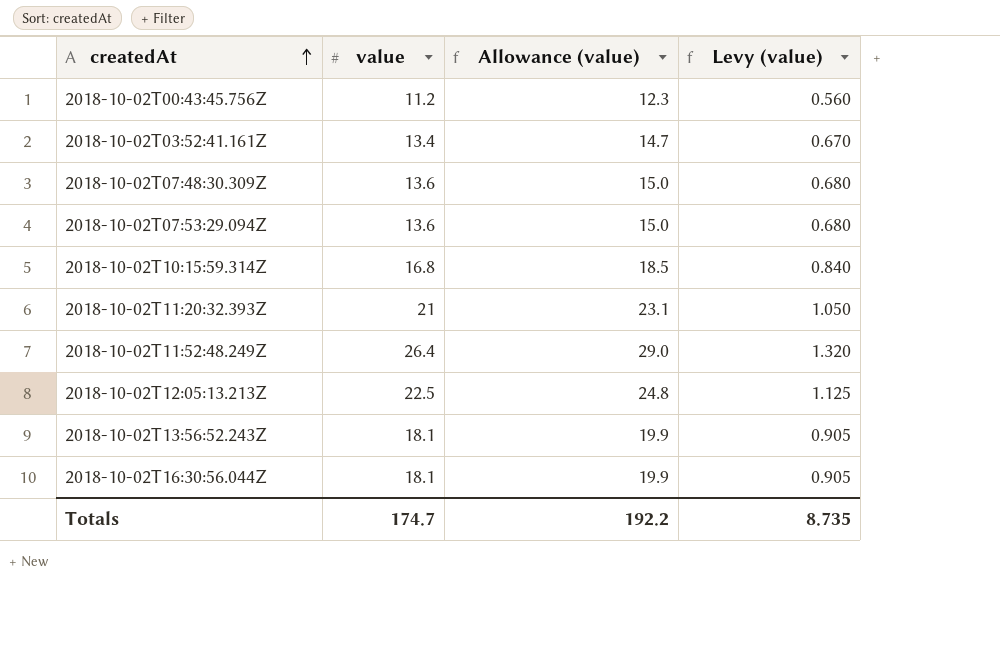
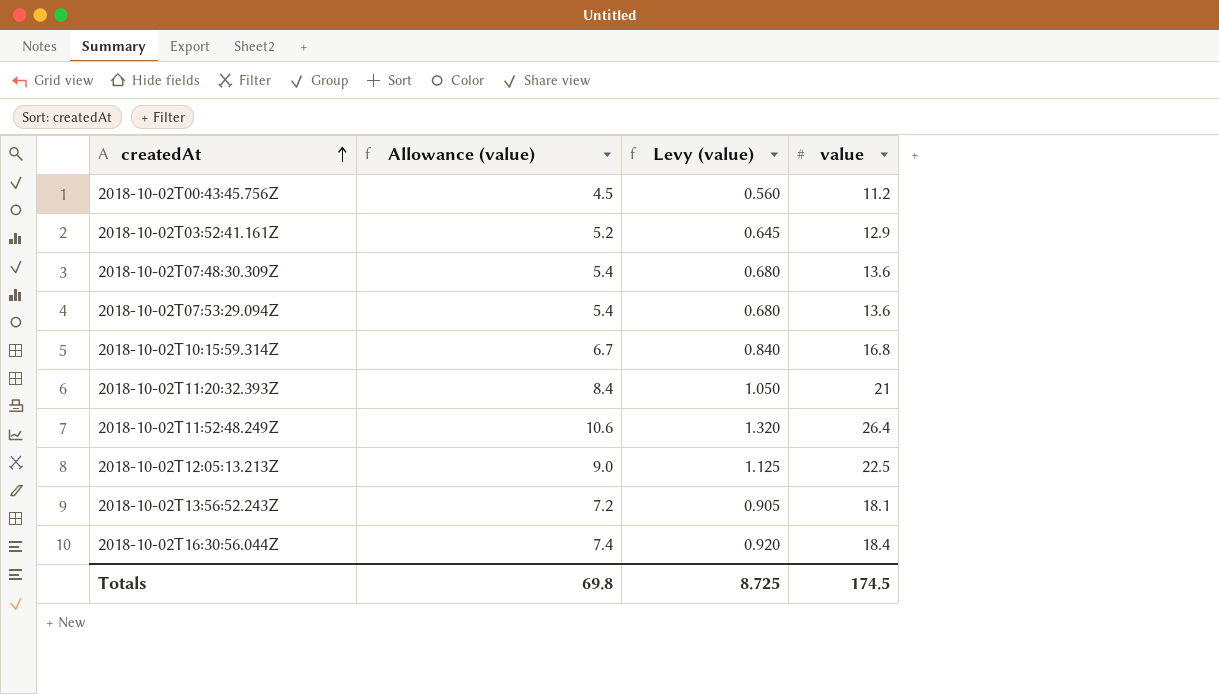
column Allowance (value) | formula: [value] * 1.1 -> [value] * 0.4
column value | position: 2 -> 4
2018-10-02T03:52:41.161Z | Levy (value): 0.670 -> 0.645
2018-10-02T03:52:41.161Z | value: 13.4 -> 12.9
2018-10-02T16:30:56.044Z | Levy (value): 0.905 -> 0.920
2018-10-02T16:30:56.044Z | value: 18.1 -> 18.4
Totals | Allowance (value): 192.2 -> 69.8
Totals | Levy (value): 8.735 -> 8.725
Totals | value: 174.7 -> 174.5

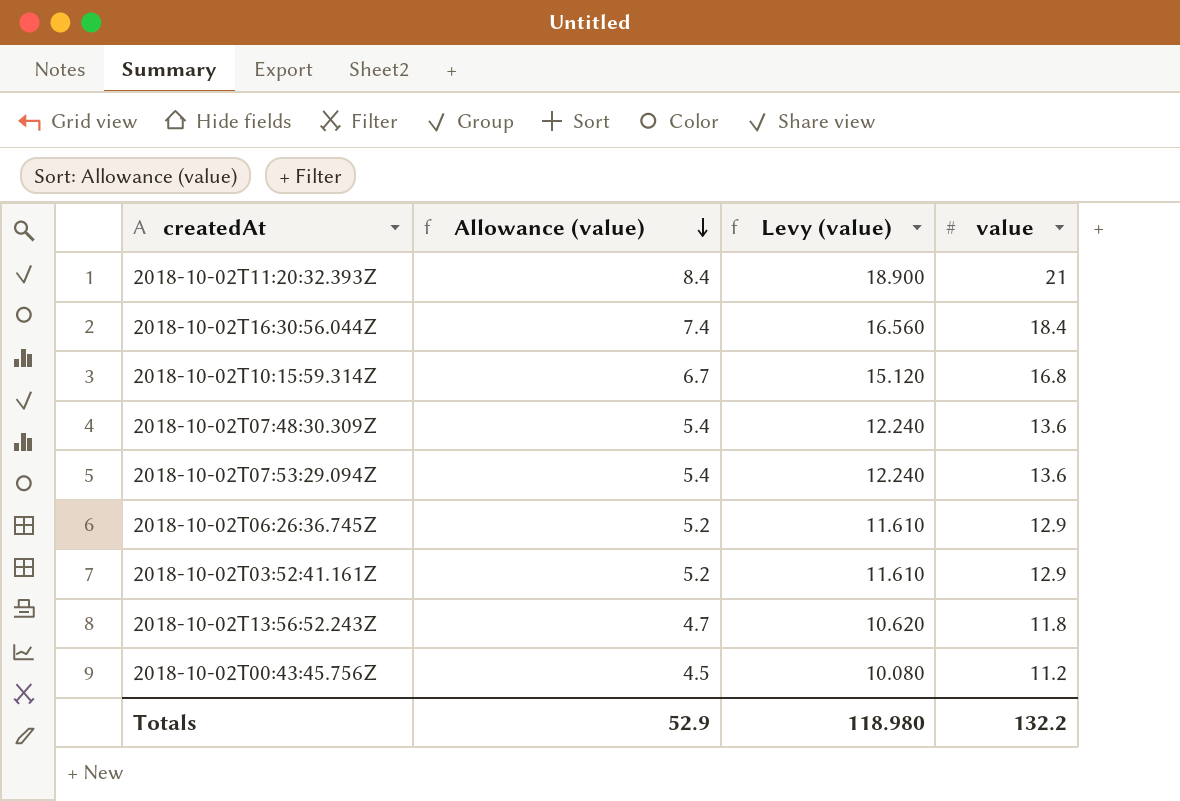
row order: createdAt ascending -> Allowance (value) descending
column Levy (value) | formula: [value] * 0.05 -> [value] * 0.9
row 2018-10-02T11:52:48.249Z: 10.6 | 1.320 | 26.4 -> none
row 2018-10-02T12:05:13.213Z: 9.0 | 1.125 | 22.5 -> none
row 2018-10-02T06:26:36.745Z: none -> 5.2 | 11.610 | 12.9
2018-10-02T13:56:52.243Z | Allowance (value): 7.2 -> 4.7
2018-10-02T13:56:52.243Z | value: 18.1 -> 11.8
Totals | Allowance (value): 69.8 -> 52.9
Totals | Levy (value): 8.725 -> 118.980
Totals | value: 174.5 -> 132.2

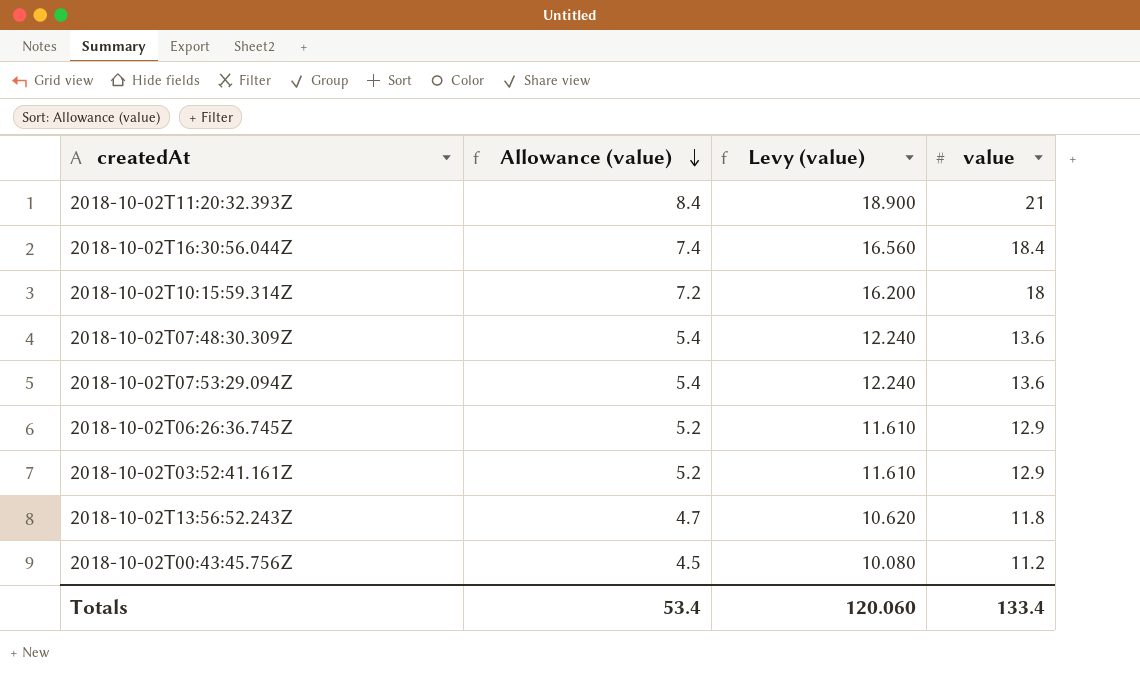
2018-10-02T10:15:59.314Z | Allowance (value): 6.7 -> 7.2
2018-10-02T10:15:59.314Z | Levy (value): 15.120 -> 16.200
2018-10-02T10:15:59.314Z | value: 16.8 -> 18
Totals | Allowance (value): 52.9 -> 53.4
Totals | Levy (value): 118.980 -> 120.060
Totals | value: 132.2 -> 133.4

